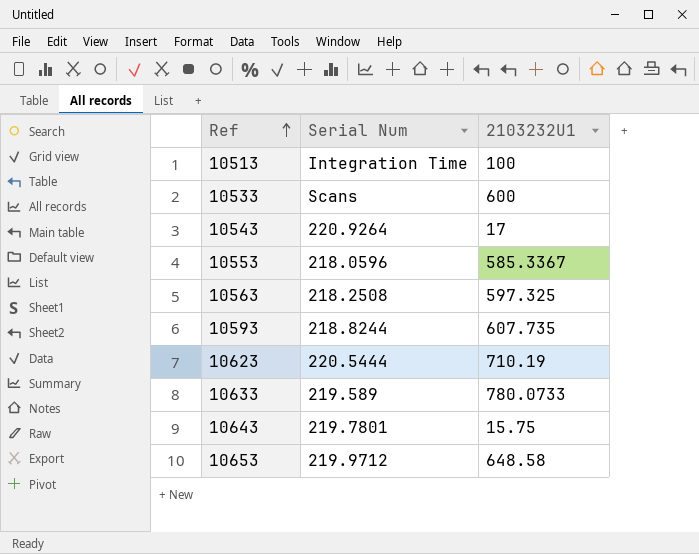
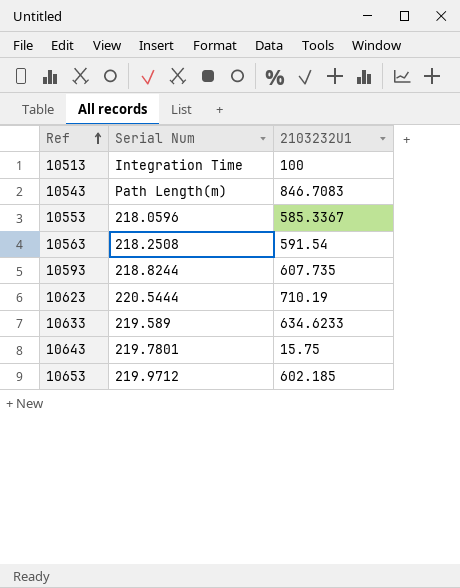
row 10533: Scans | 600 -> none
10543 | Serial Num: 220.9264 -> Path Length(m)
10543 | 2103232U1: 17 -> 846.7083
10563 | 2103232U1: 597.325 -> 591.54
10633 | 2103232U1: 780.0733 -> 634.6233
10653 | 2103232U1: 648.58 -> 602.185

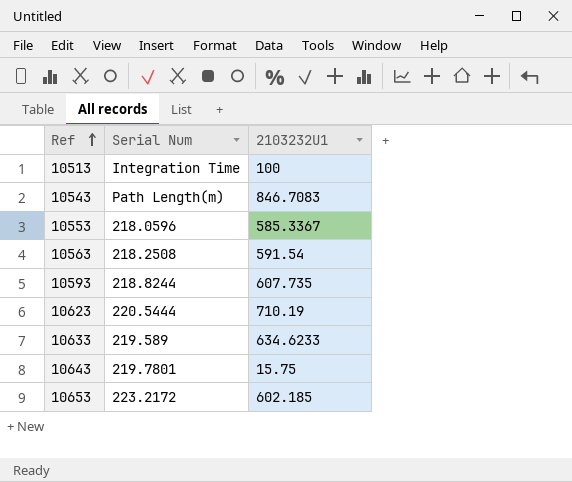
10653 | Serial Num: 219.9712 -> 223.2172

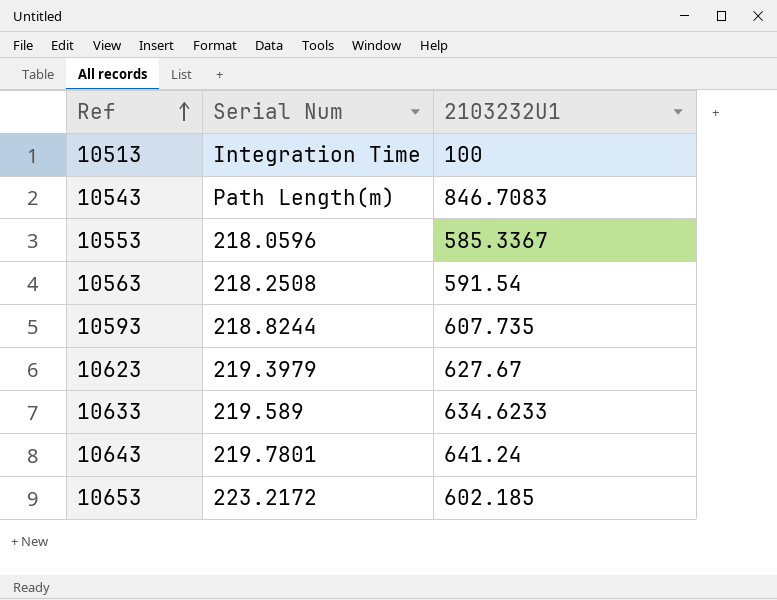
10623 | Serial Num: 220.5444 -> 219.3979
10623 | 2103232U1: 710.19 -> 627.67
10643 | 2103232U1: 15.75 -> 641.24

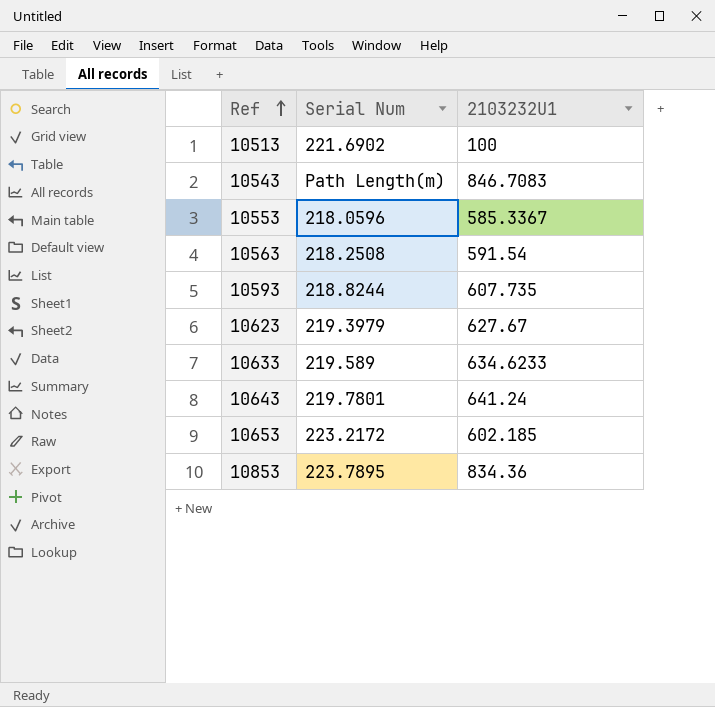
10513 | Serial Num: Integration Time -> 221.6902
row 10853: none -> 223.7895 | 834.36

